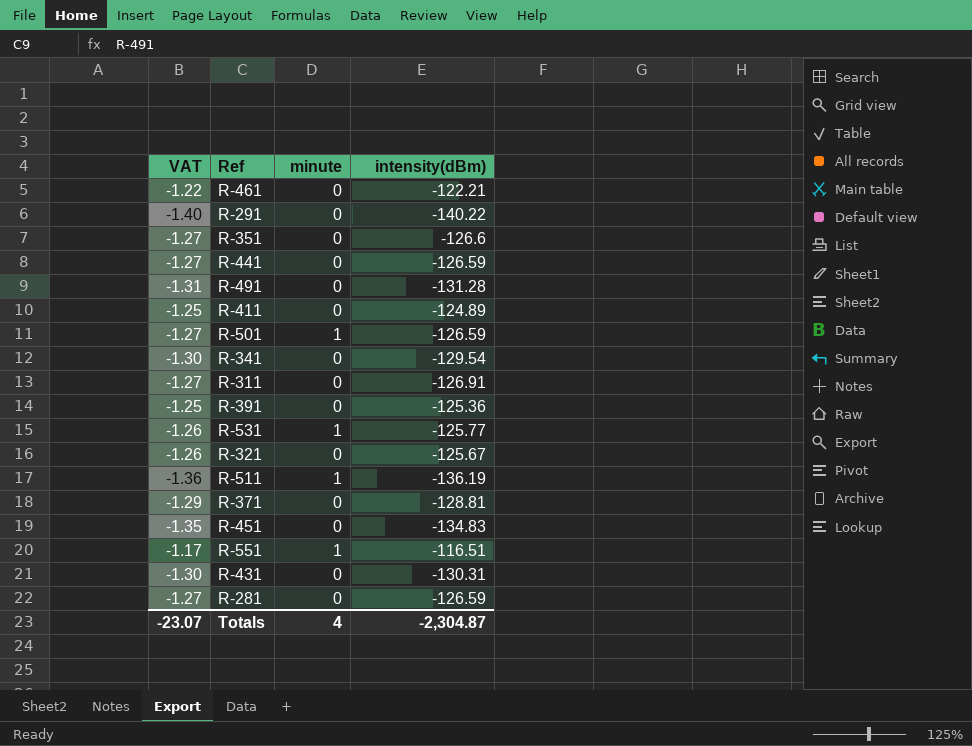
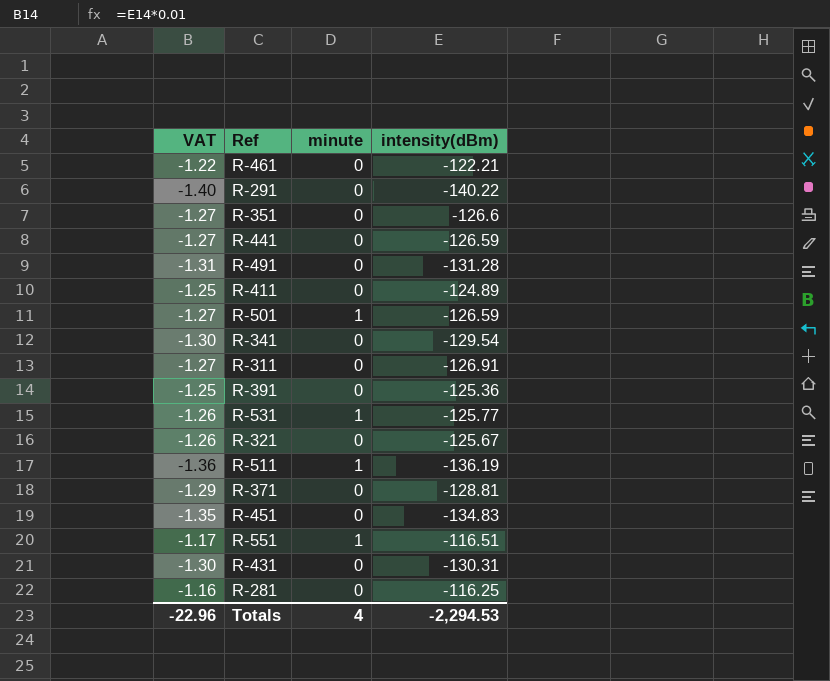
R-281 | VAT: -1.27 -> -1.16
R-281 | intensity(dBm): -126.59 -> -116.25
Totals | VAT: -23.07 -> -22.96
Totals | intensity(dBm): -2,304.87 -> -2,294.53

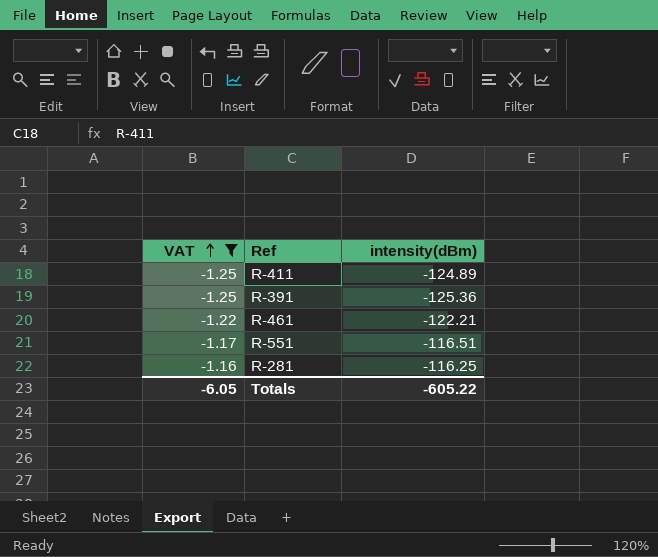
filter: none -> VAT >= -1.25
row order: none -> VAT ascending
column minute | position: 3 -> none
Totals | VAT: -22.96 -> -6.05
Totals | intensity(dBm): -2,294.53 -> -605.22

